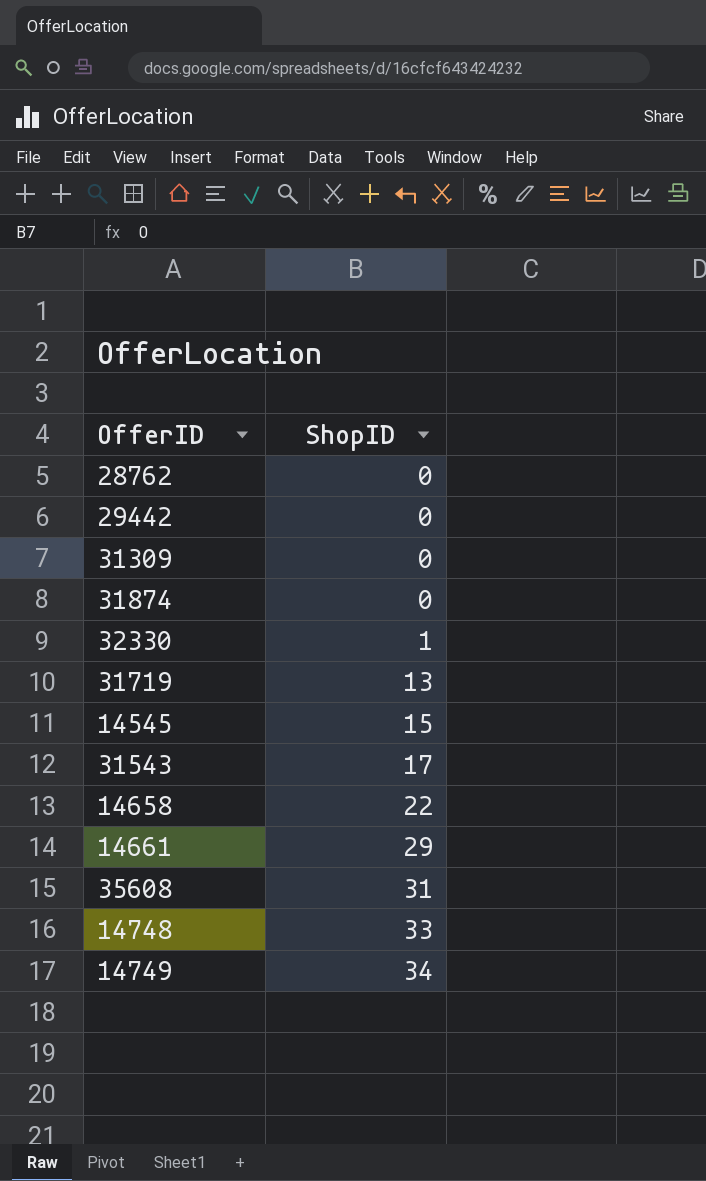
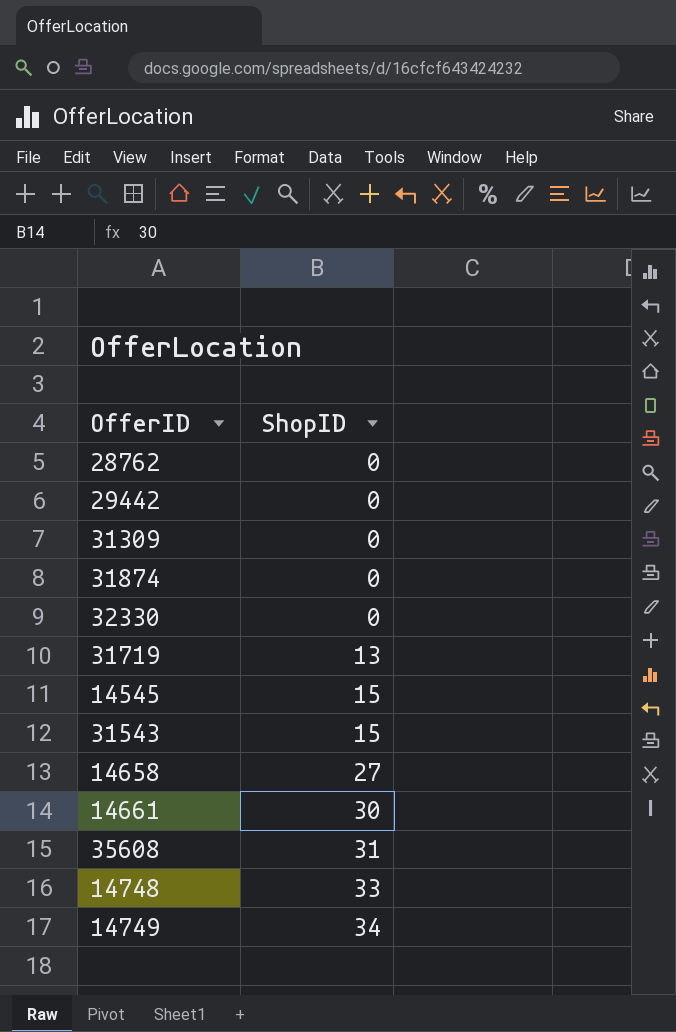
32330 | ShopID: 1 -> 0
31543 | ShopID: 17 -> 15
14658 | ShopID: 22 -> 27
14661 | ShopID: 29 -> 30

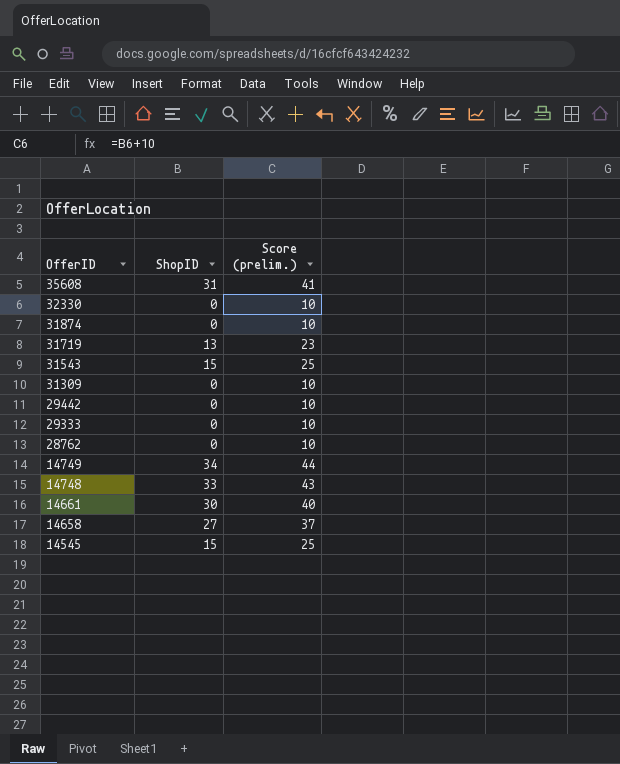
row order: ShopID ascending -> OfferID descending
column Score (prelim.) | formula: none -> [ShopID] + 10
row 29333: none -> 0 | 10

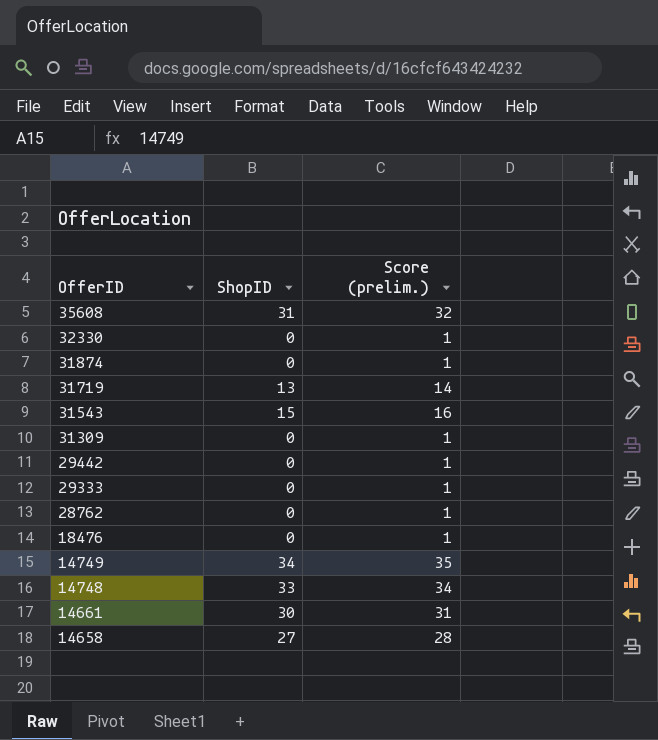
column Score (prelim.) | formula: [ShopID] + 10 -> [ShopID] + 1
row 14545: 15 | 25 -> none
row 18476: none -> 0 | 1

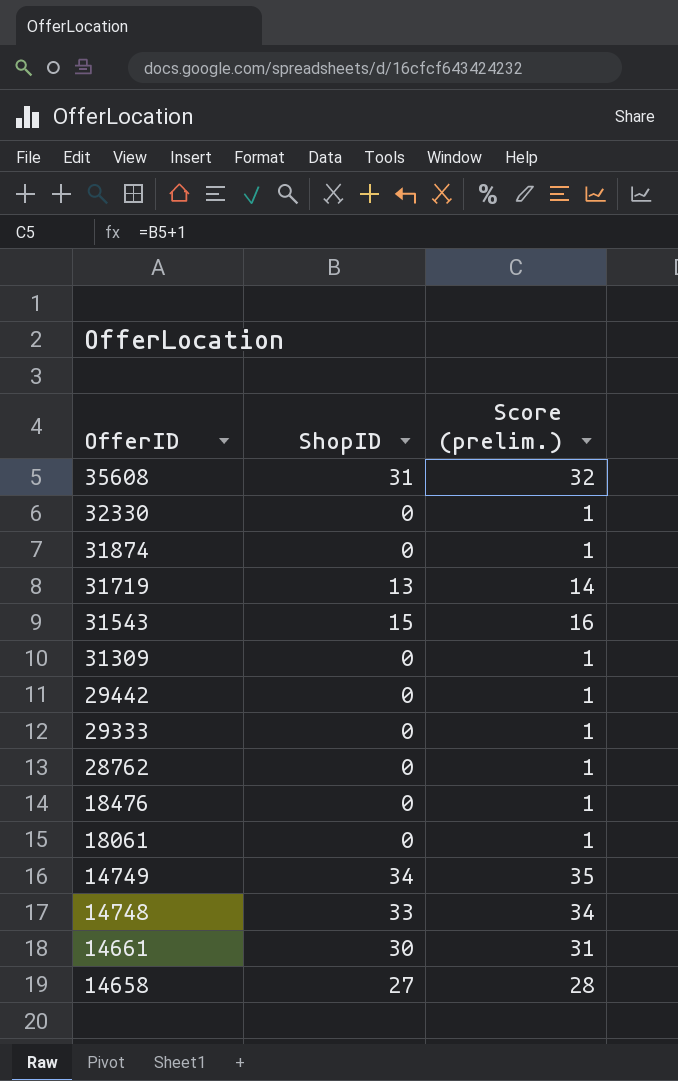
row 18061: none -> 0 | 1

